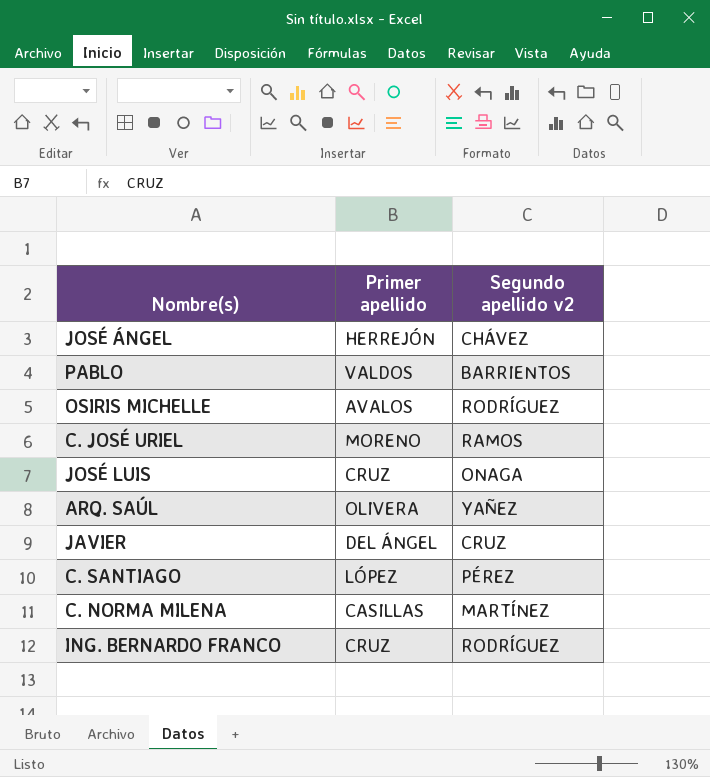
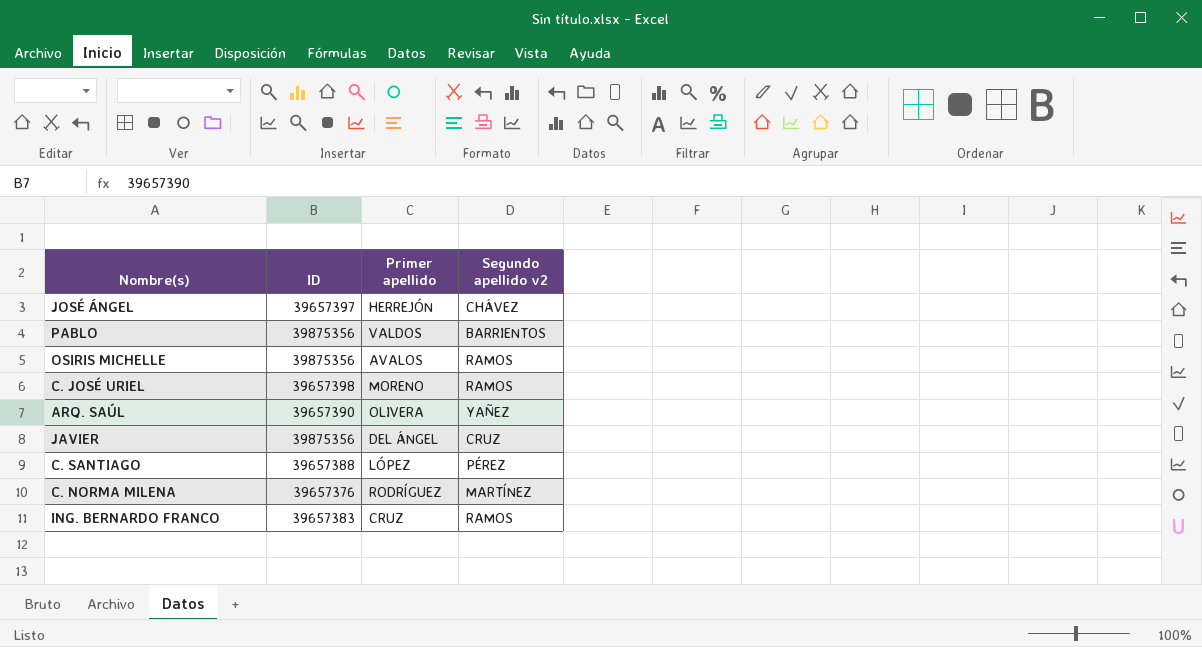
column ID | position: none -> 2
row JOSÉ LUIS: CRUZ | ONAGA -> none
OSIRIS MICHELLE | Segundo apellido v2: RODRÍGUEZ -> RAMOS
C. NORMA MILENA | Primer apellido: CASILLAS -> RODRÍGUEZ
ING. BERNARDO FRANCO | Segundo apellido v2: RODRÍGUEZ -> RAMOS

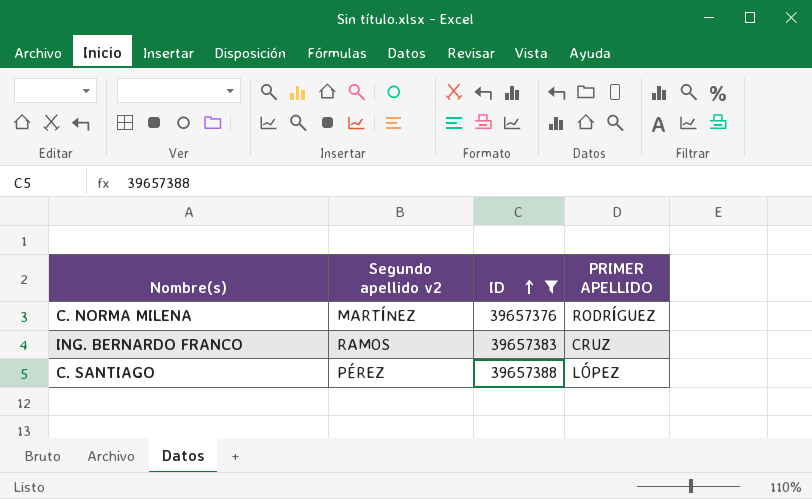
filter: none -> ID <= 39657388
row order: none -> ID ascending
column Segundo apellido v2 | position: 4 -> 2
column name: Primer apellido -> PRIMER APELLIDO

